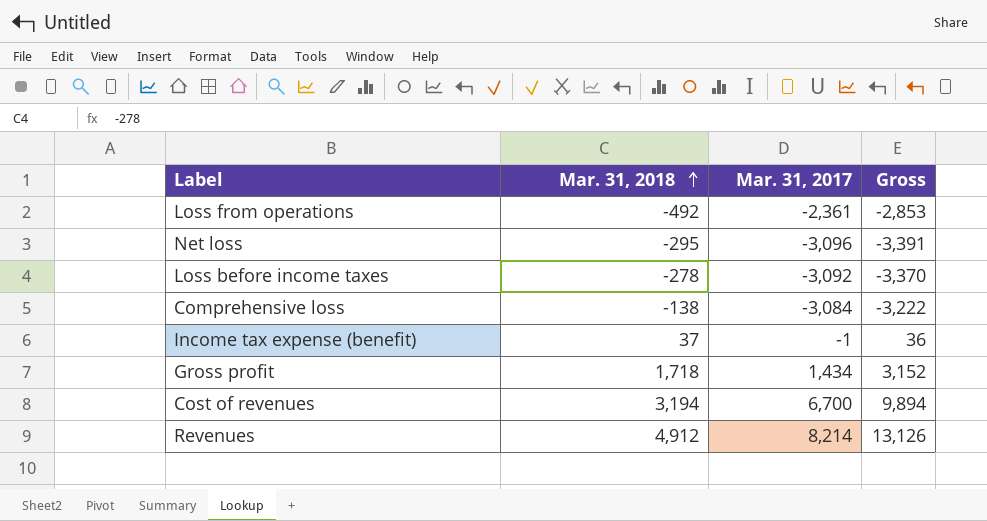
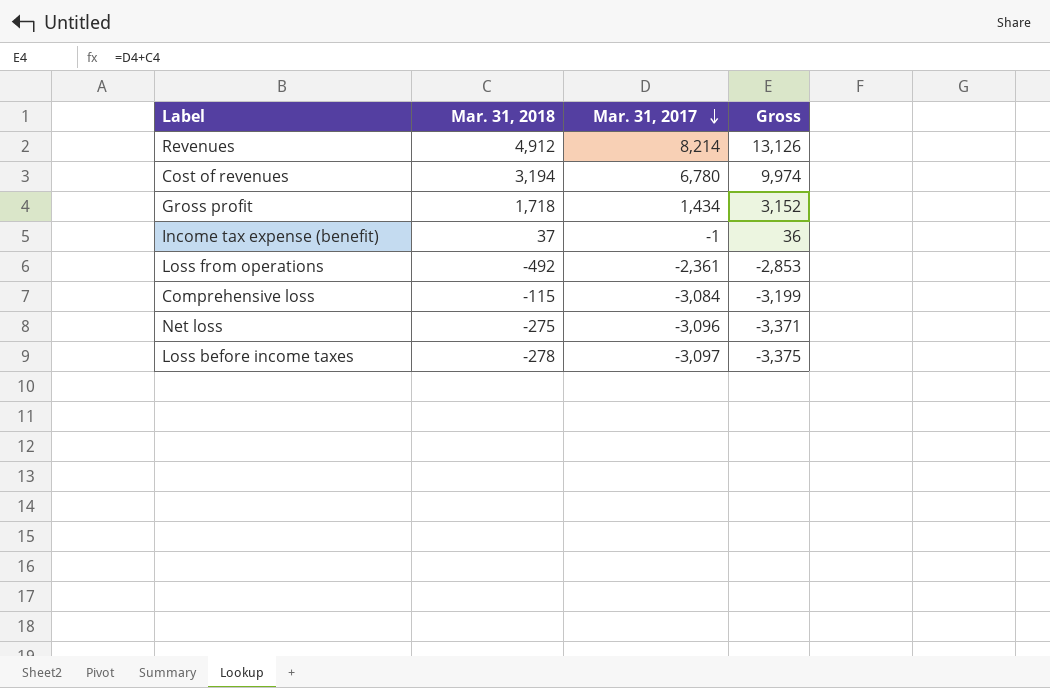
row order: Mar. 31, 2018 ascending -> Mar. 31, 2017 descending
Cost of revenues | Mar. 31, 2017: 6,700 -> 6,780
Cost of revenues | Gross: 9,894 -> 9,974
Comprehensive loss | Mar. 31, 2018: -138 -> -115
Comprehensive loss | Gross: -3,222 -> -3,199
Net loss | Mar. 31, 2018: -295 -> -275
Net loss | Gross: -3,391 -> -3,371
Loss before income taxes | Mar. 31, 2017: -3,092 -> -3,097
Loss before income taxes | Gross: -3,370 -> -3,375

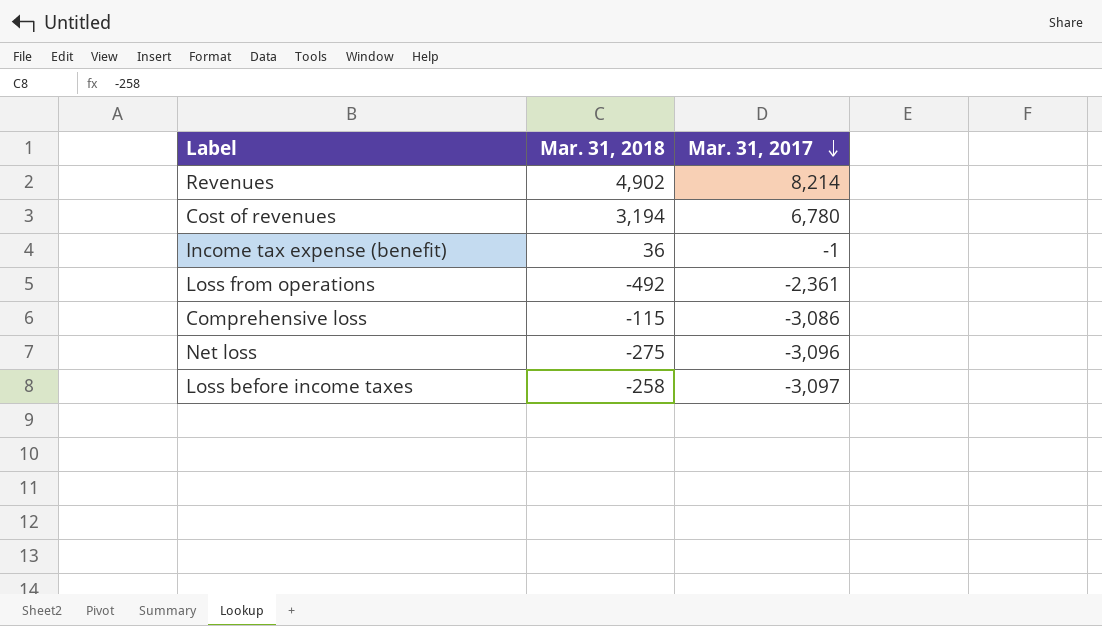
column Gross | formula: [Mar. 31, 2018] + [Mar. 31, 2017] -> none
row Gross profit: 1,718 | 1,434 | 3,152 -> none
Revenues | Mar. 31, 2018: 4,912 -> 4,902
Income tax expense (benefit) | Mar. 31, 2018: 37 -> 36
Comprehensive loss | Mar. 31, 2017: -3,084 -> -3,086
Loss before income taxes | Mar. 31, 2018: -278 -> -258

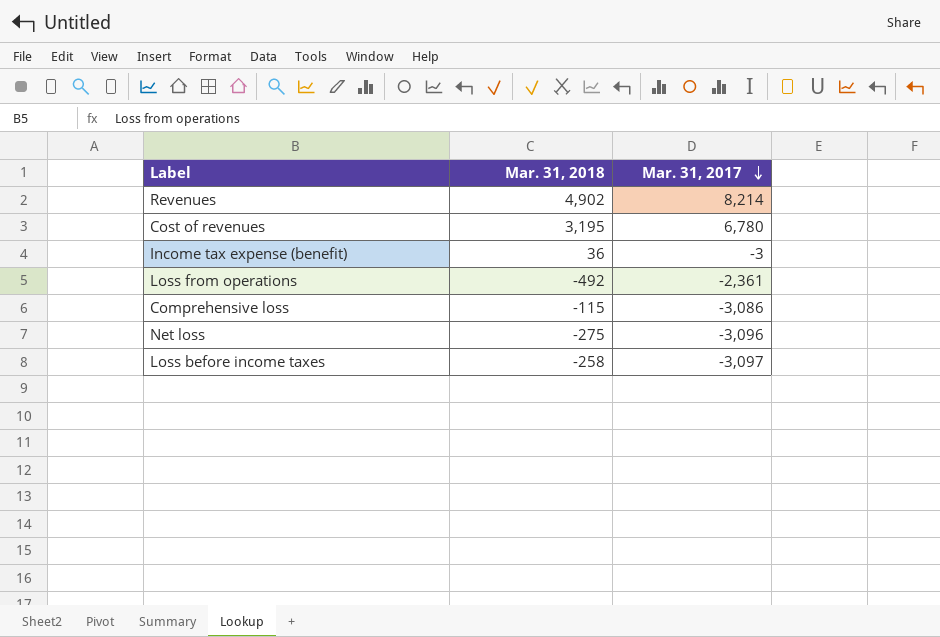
Cost of revenues | Mar. 31, 2018: 3,194 -> 3,195
Income tax expense (benefit) | Mar. 31, 2017: -1 -> -3

